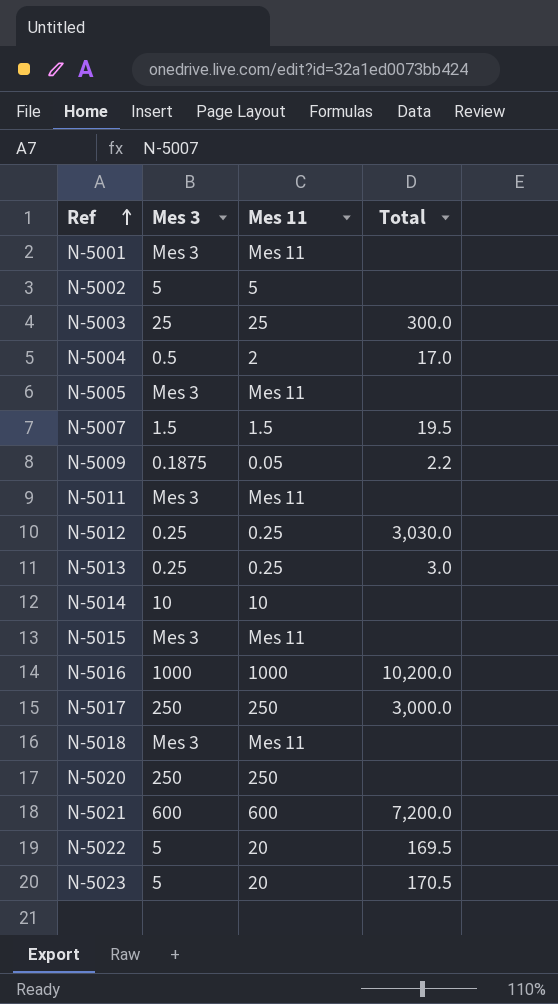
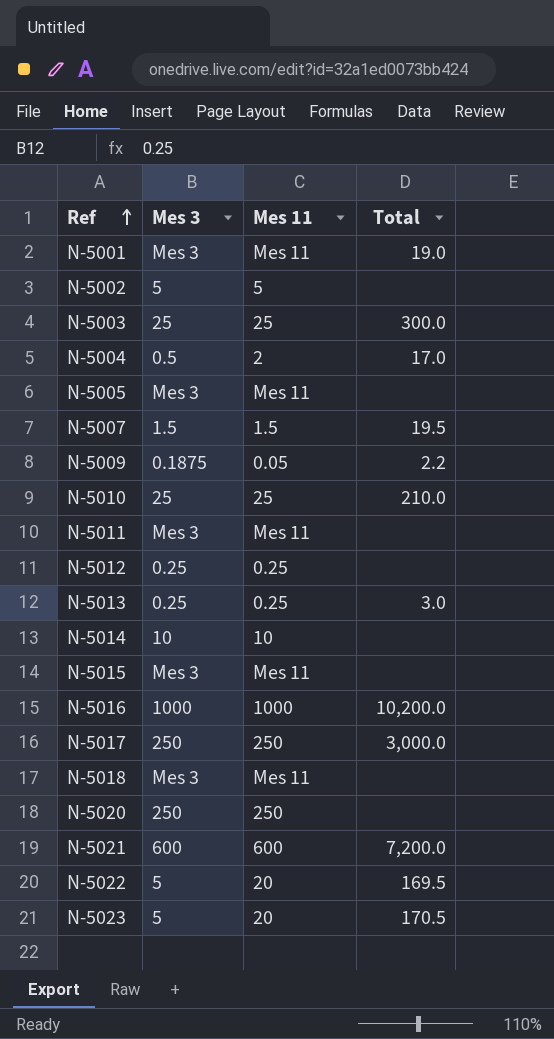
N-5001 | Total: none -> 19.0
row N-5010: none -> 25 | 25 | 210.0
N-5012 | Total: 3,030.0 -> none

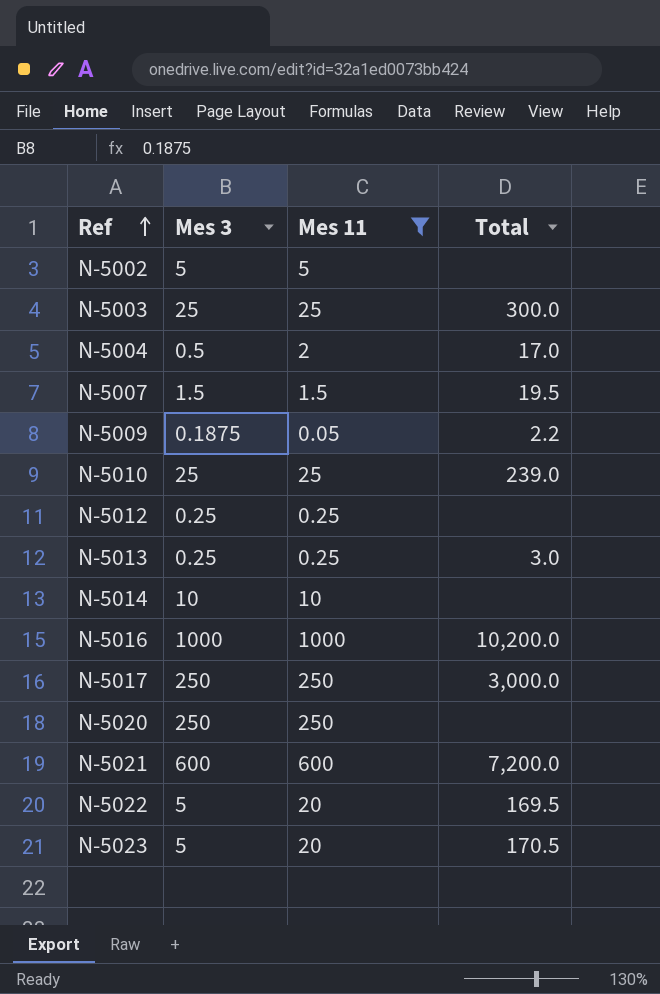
filter: none -> Mes 11 != Mes 11
N-5010 | Total: 210.0 -> 239.0

